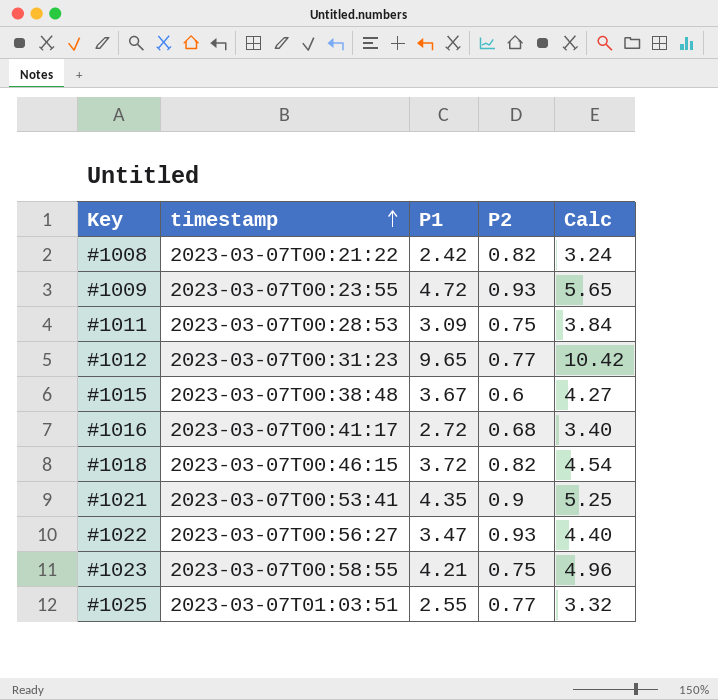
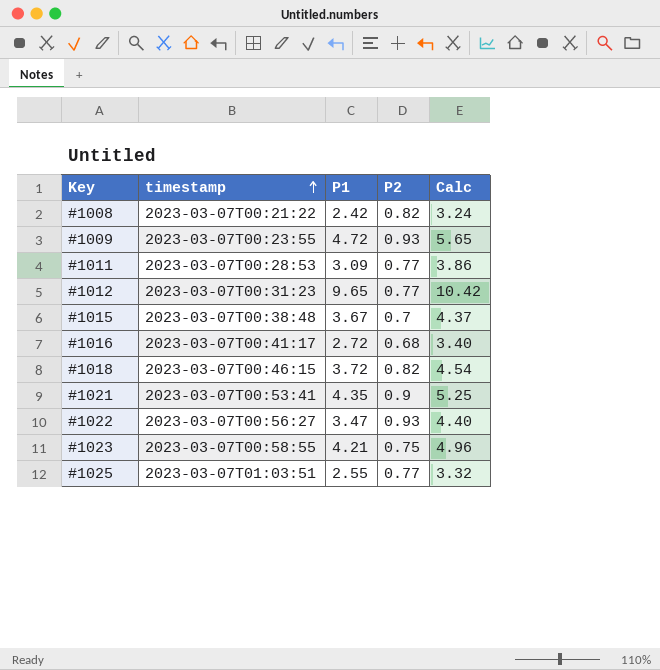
#1011 | P2: 0.75 -> 0.77
#1011 | Calc: 3.84 -> 3.86
#1015 | P2: 0.6 -> 0.7
#1015 | Calc: 4.27 -> 4.37

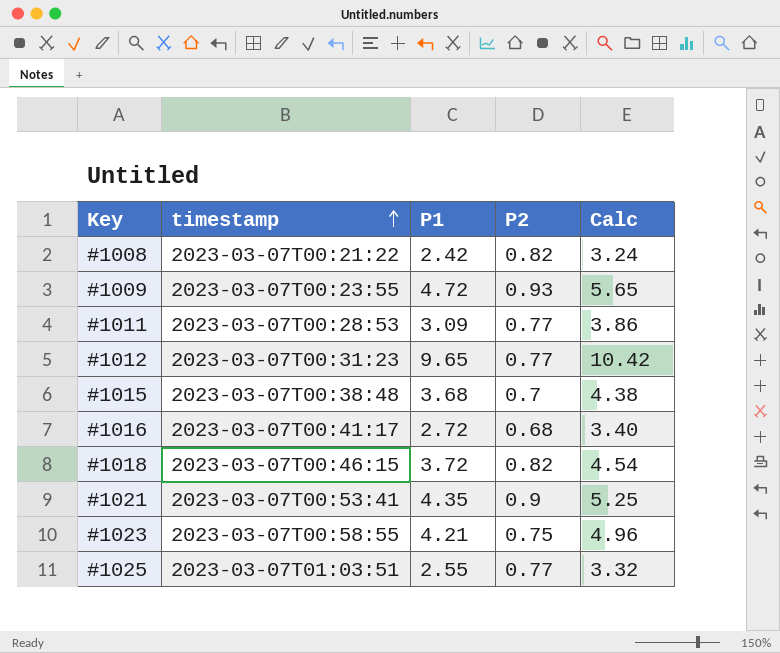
row #1022: 2023-03-07T00:56:27 | 3.47 | 0.93 | 4.40 -> none
#1015 | P1: 3.67 -> 3.68
#1015 | Calc: 4.37 -> 4.38

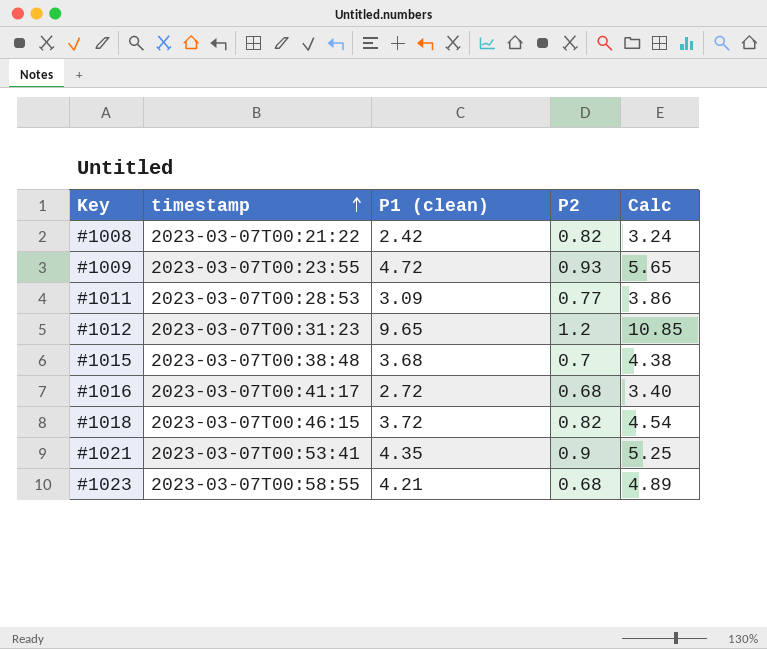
column name: P1 -> P1 (clean)
row #1025: 2023-03-07T01:03:51 | 2.55 | 0.77 | 3.32 -> none
#1012 | P2: 0.77 -> 1.2
#1012 | Calc: 10.42 -> 10.85
#1023 | P2: 0.75 -> 0.68
#1023 | Calc: 4.96 -> 4.89

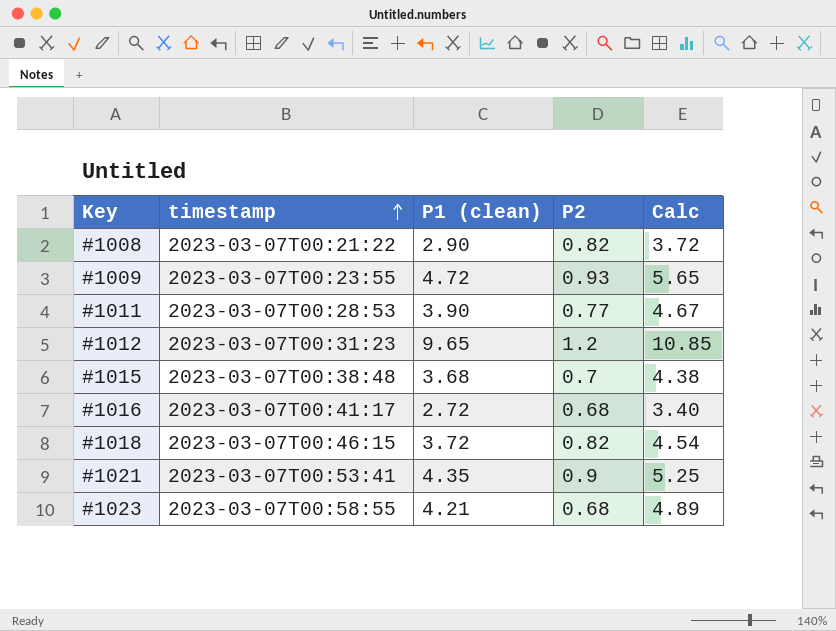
#1008 | P1 (clean): 2.42 -> 2.90
#1008 | Calc: 3.24 -> 3.72
#1011 | P1 (clean): 3.09 -> 3.90
#1011 | Calc: 3.86 -> 4.67

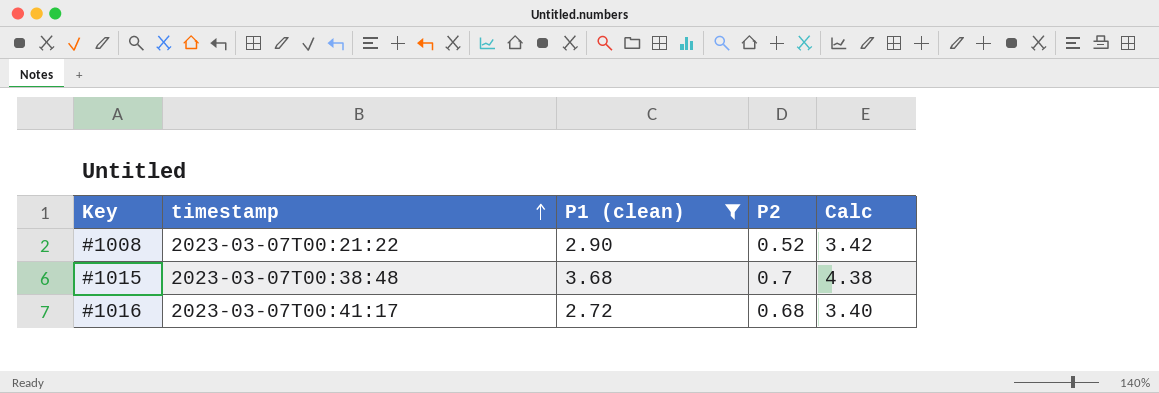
filter: none -> P1 (clean) <= 3.68
#1008 | P2: 0.82 -> 0.52
#1008 | Calc: 3.72 -> 3.42

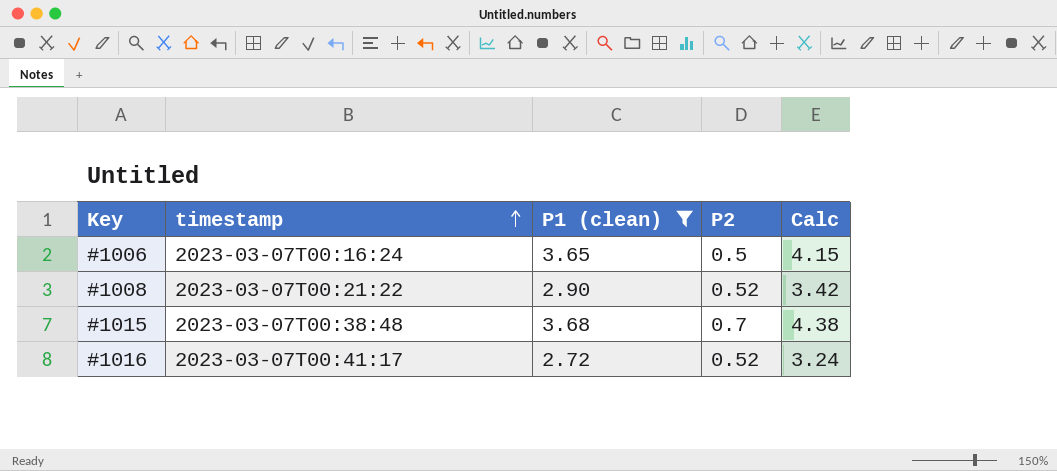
row #1006: none -> 2023-03-07T00:16:24 | 3.65 | 0.5 | 4.15
#1016 | P2: 0.68 -> 0.52
#1016 | Calc: 3.40 -> 3.24

